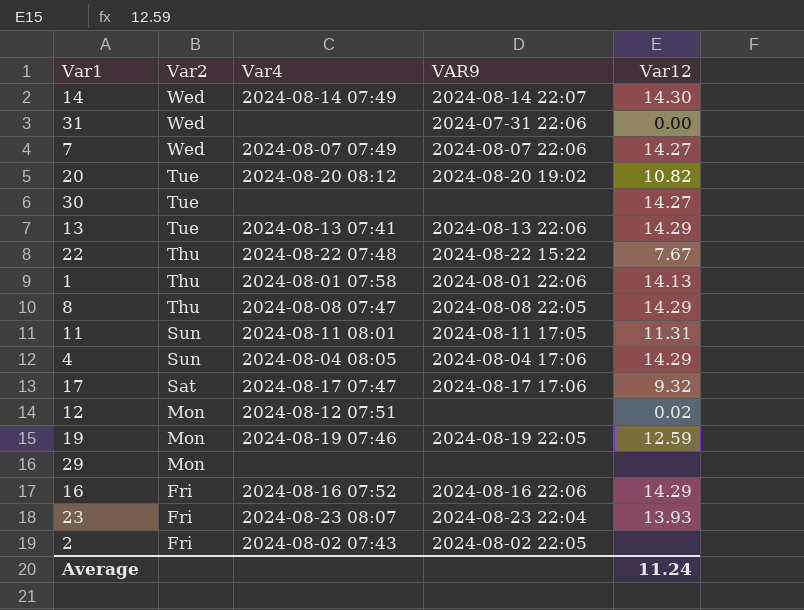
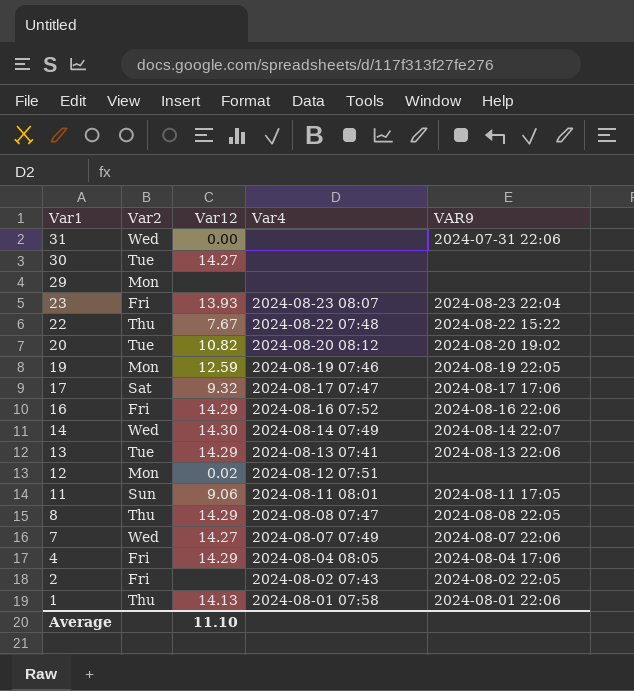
row order: Var2 descending -> Var1 descending
column Var12 | position: 5 -> 3
11 | Var12: 11.31 -> 9.06
4 | Var2: Sun -> Fri
Average | Var12: 11.24 -> 11.10

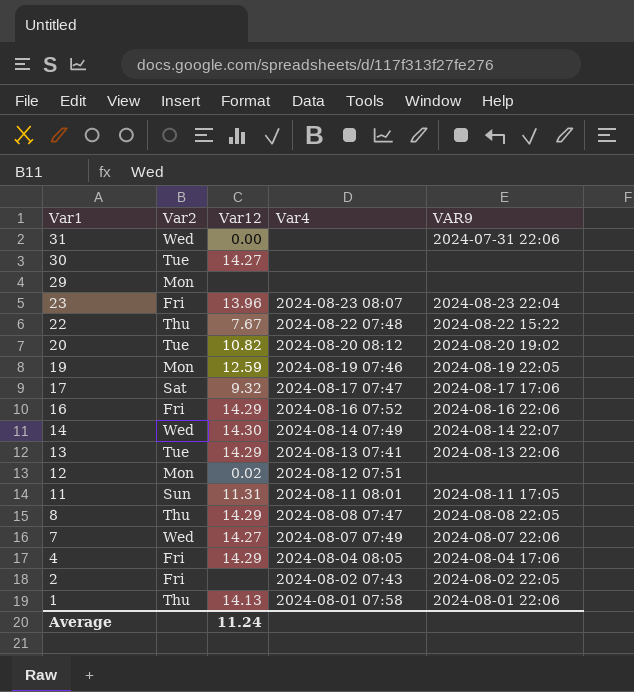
23 | Var12: 13.93 -> 13.96
11 | Var12: 9.06 -> 11.31
Average | Var12: 11.10 -> 11.24

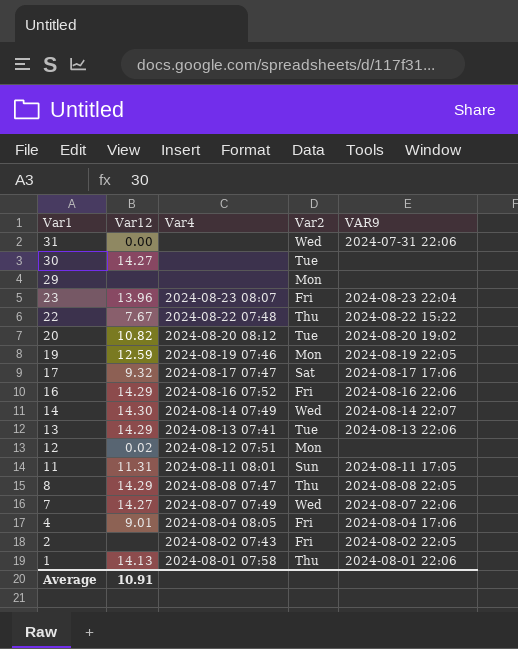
column Var2 | position: 2 -> 4
4 | Var12: 14.29 -> 9.01
Average | Var12: 11.24 -> 10.91

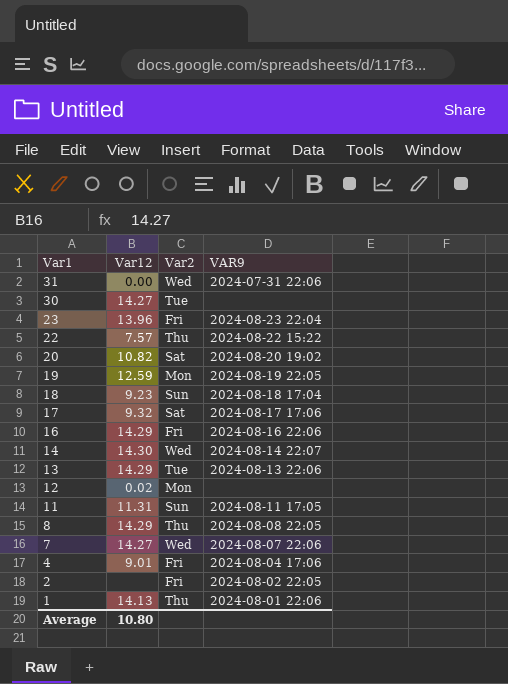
column Var4 | position: 3 -> none
row 29: none | none | Mon | none -> none
22 | Var12: 7.67 -> 7.57
20 | Var2: Tue -> Sat
row 18: none -> 9.23 | Sun | 2024-08-18 17:04
Average | Var12: 10.91 -> 10.80

